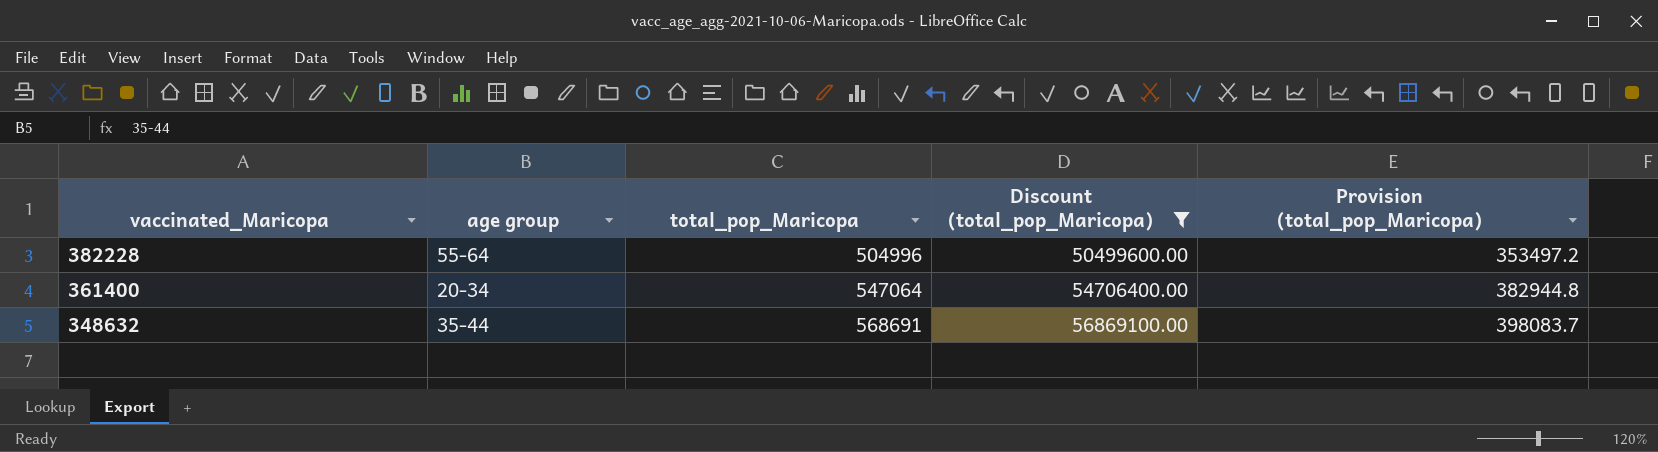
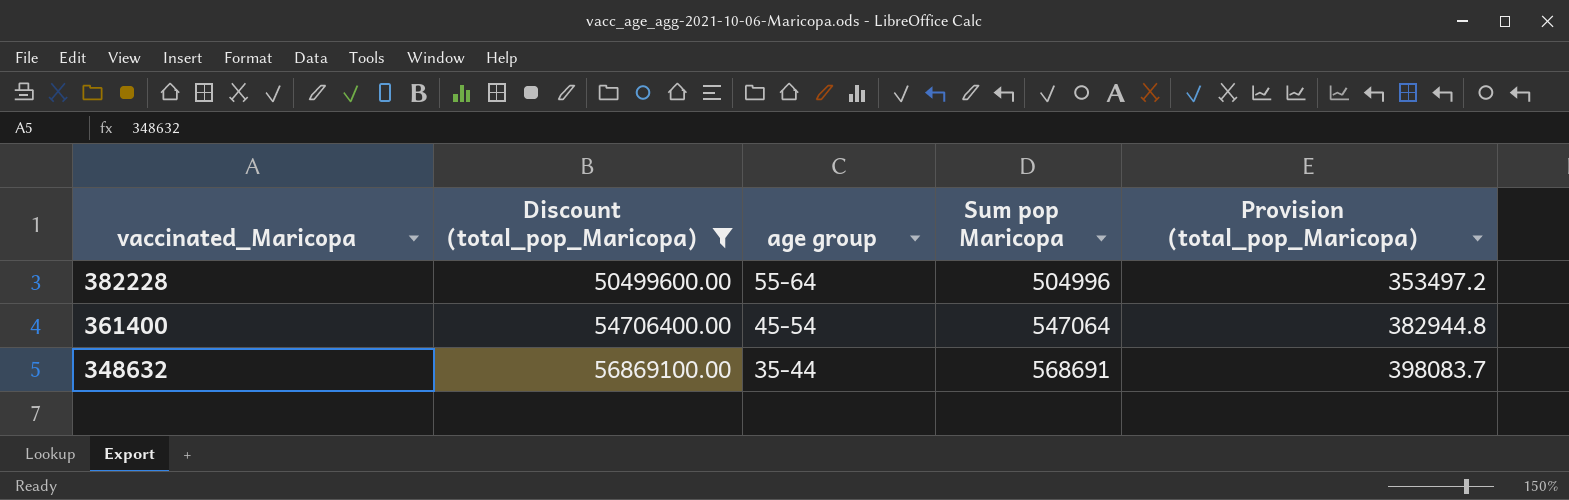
column Discount (total_pop_Maricopa) | position: 4 -> 2
column name: total_pop_Maricopa -> Sum pop Maricopa
361400 | age group: 20-34 -> 45-54

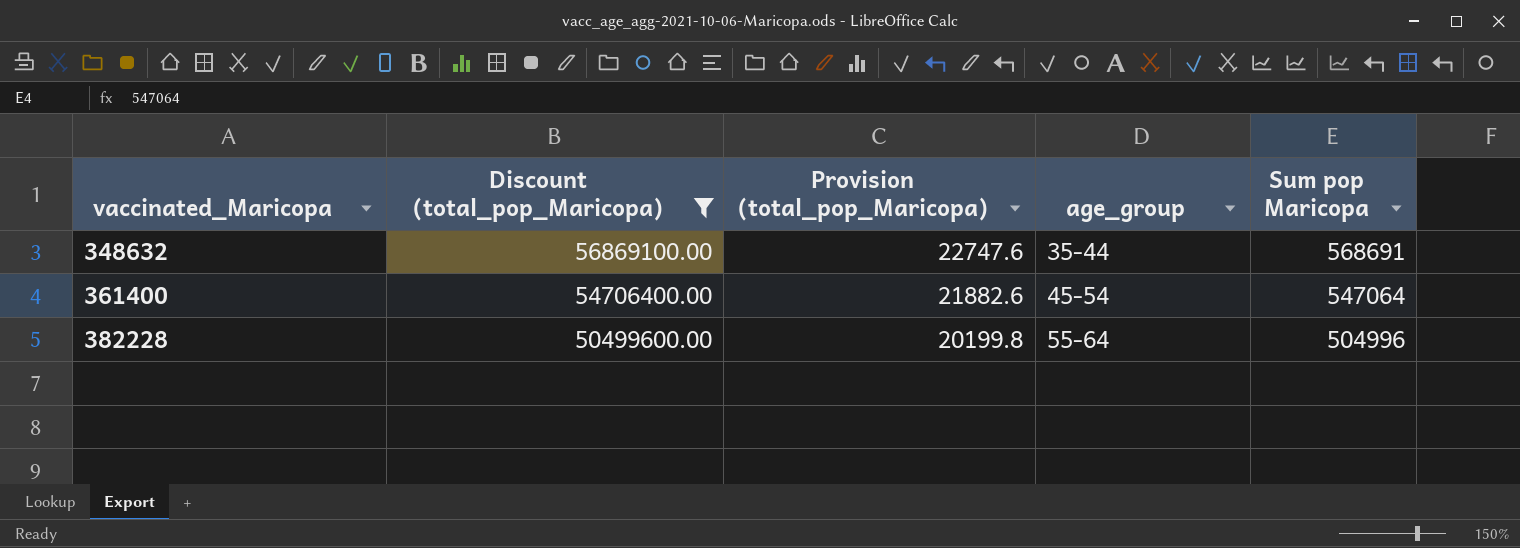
row order: vaccinated_Maricopa descending -> vaccinated_Maricopa ascending
column Provision (total_pop_Maricopa) | formula: [Sum pop Maricopa] * 0.7 -> [Sum pop Maricopa] * 0.04
column Provision (total_pop_Maricopa) | position: 5 -> 3
column name: age group -> age_group

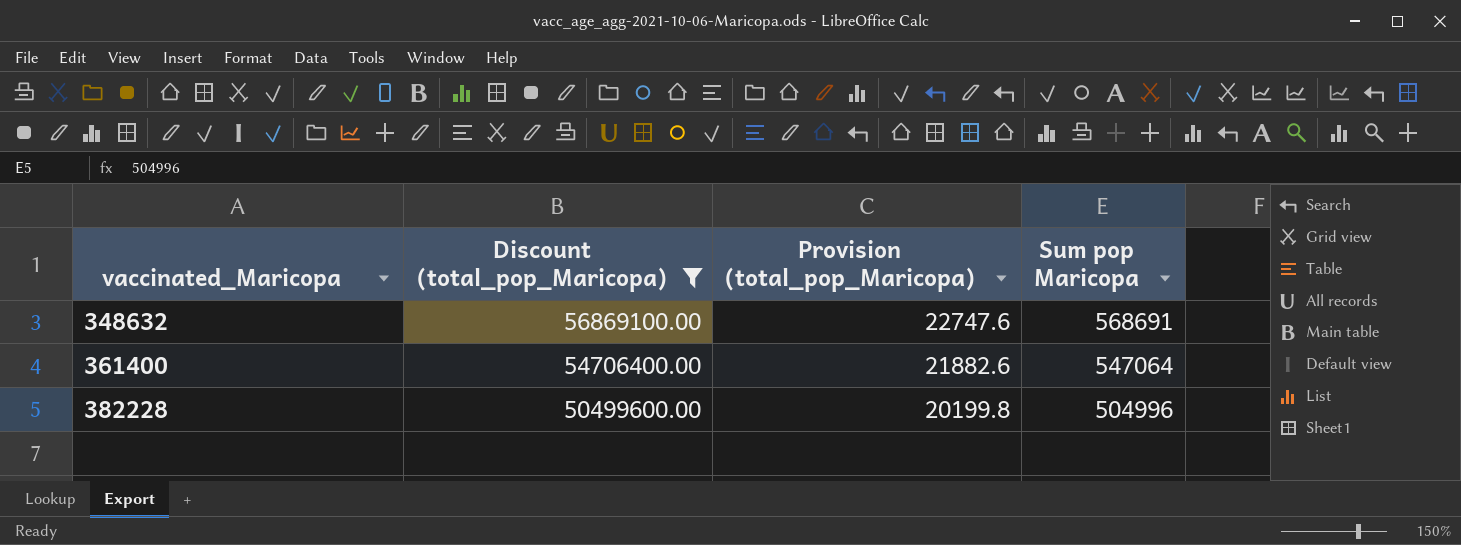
column age_group | position: 4 -> none

